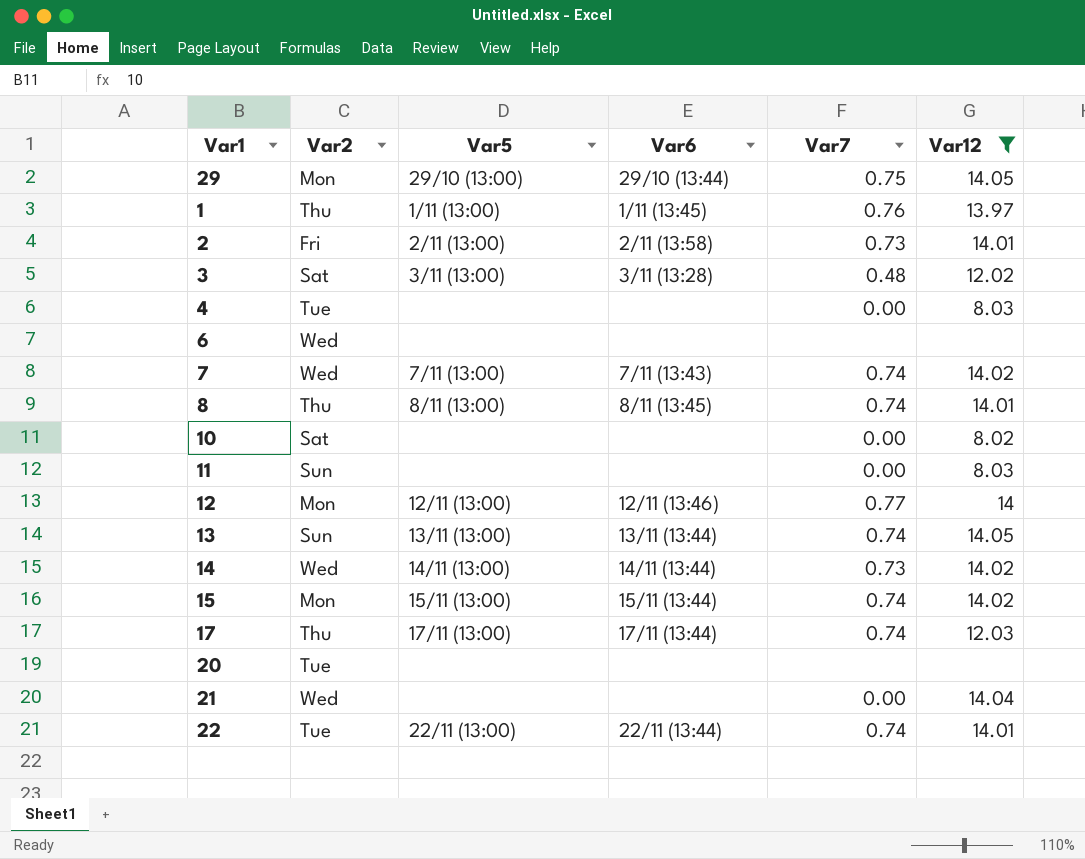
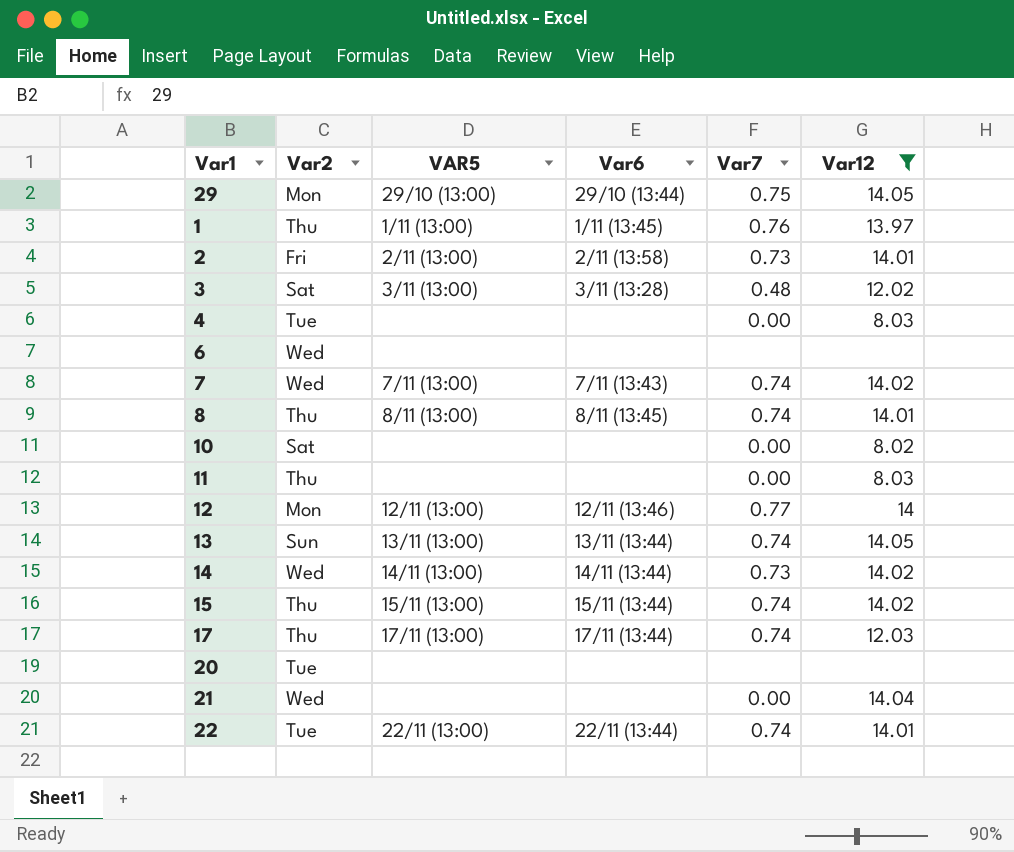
column name: Var5 -> VAR5
11 | Var2: Sun -> Thu
15 | Var2: Mon -> Thu

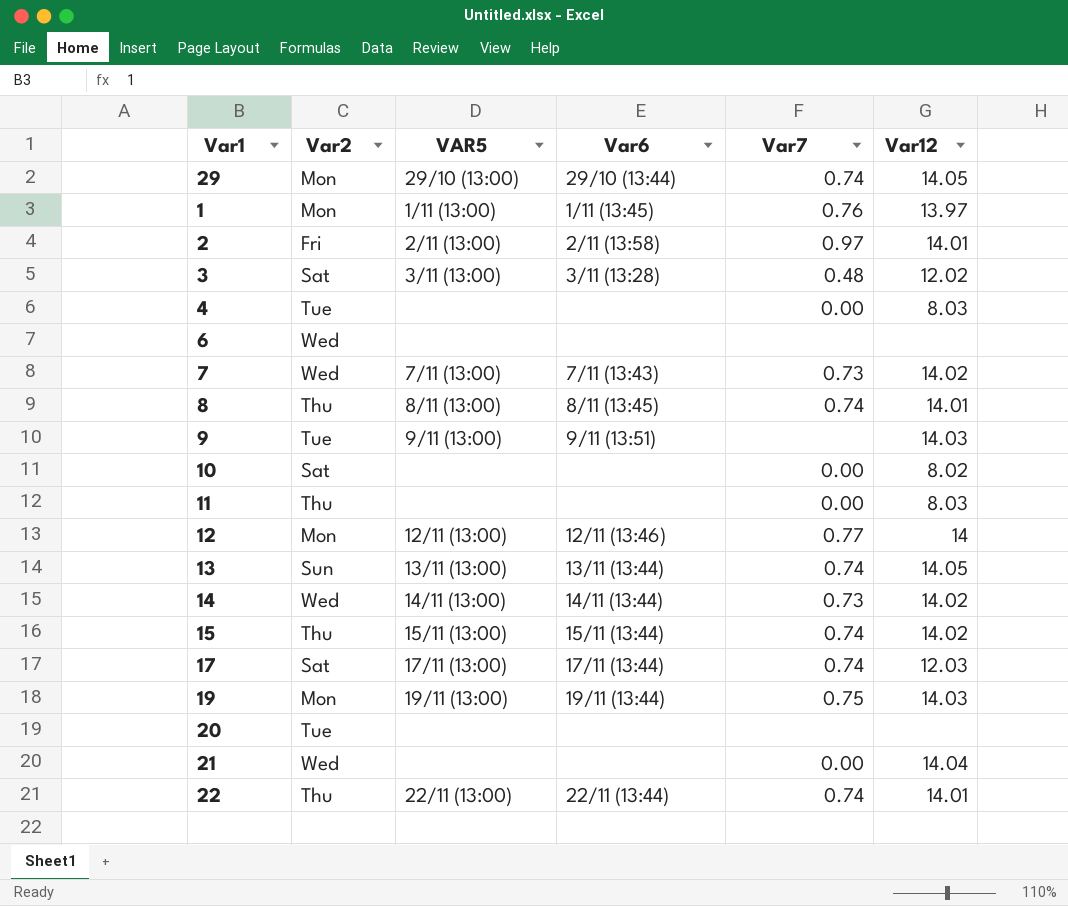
filter: Var12 != 14.03 -> none
29 | Var7: 0.75 -> 0.74
1 | Var2: Thu -> Mon
2 | Var7: 0.73 -> 0.97
7 | Var7: 0.74 -> 0.73
17 | Var2: Thu -> Sat
22 | Var2: Tue -> Thu

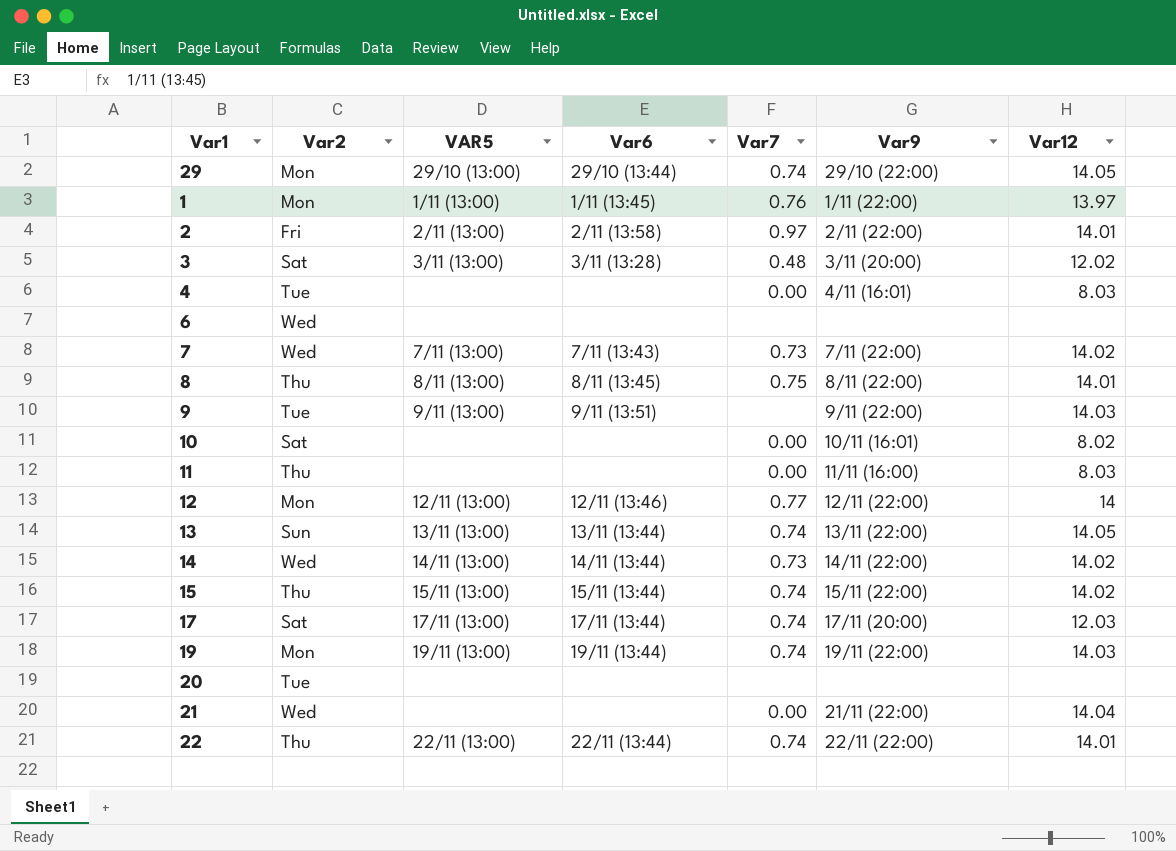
column Var9 | position: none -> 6
8 | Var7: 0.74 -> 0.75
19 | Var7: 0.75 -> 0.74

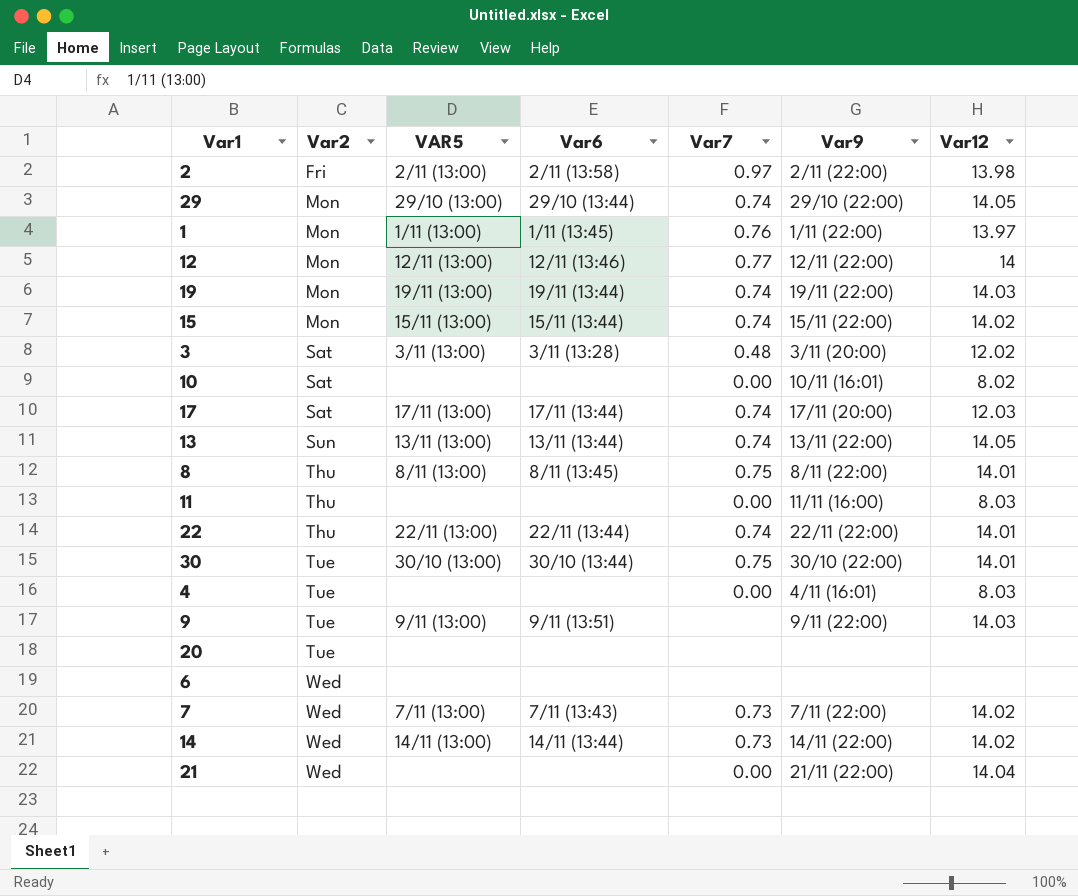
row order: none -> Var2 ascending
2 | Var12: 14.01 -> 13.98
15 | Var2: Thu -> Mon
row 30: none -> Tue | 30/10 (13:00) | 30/10 (13:44) | 0.75 | 30/10 (22:00) | 14.01

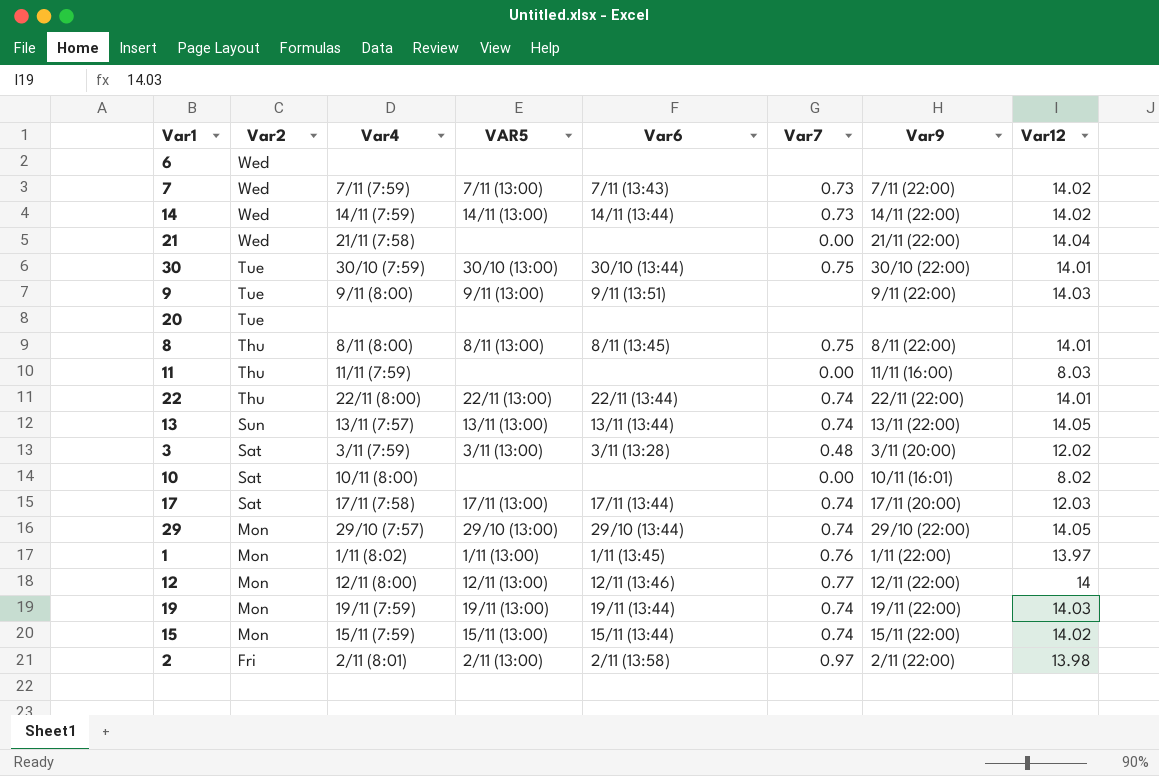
row order: Var2 ascending -> Var2 descending
column Var4 | position: none -> 3
row 4: Tue | none | none | 0.00 | 4/11 (16:01) | 8.03 -> none

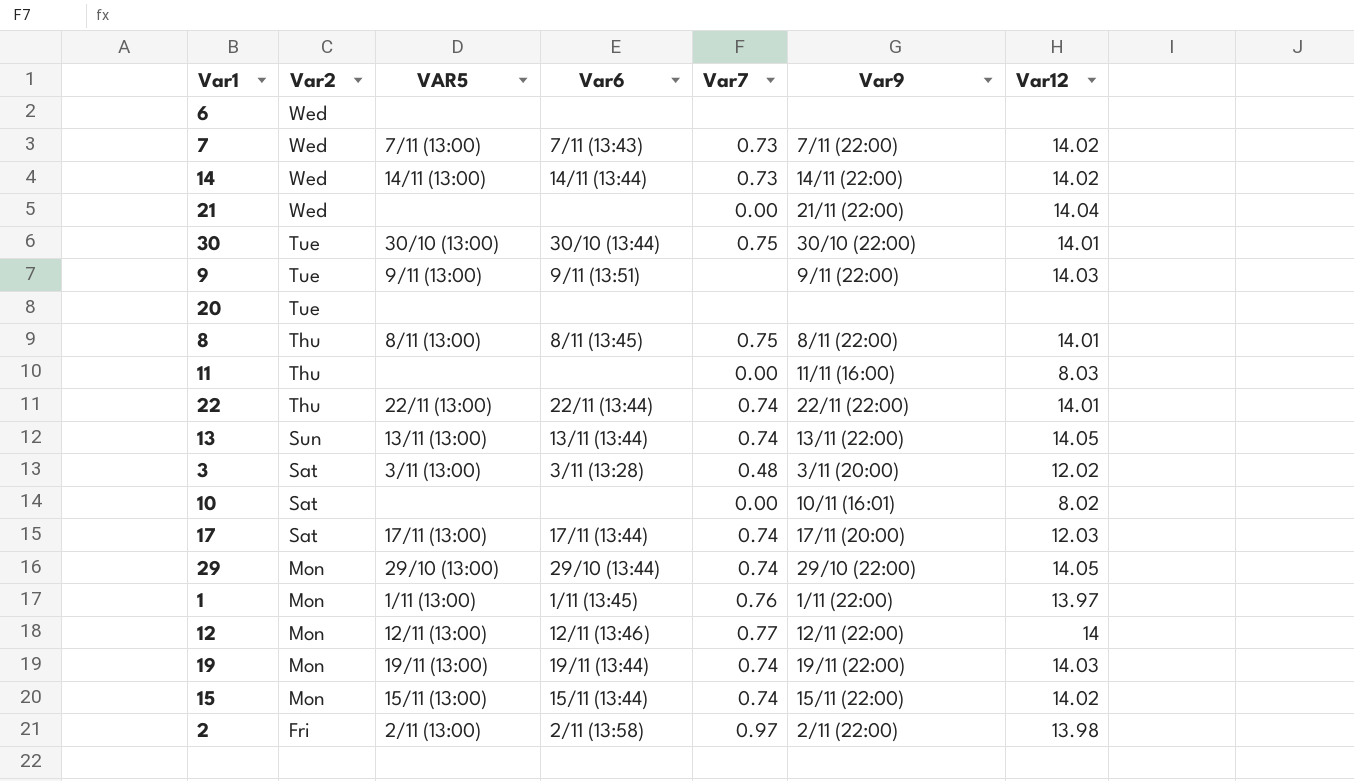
column Var4 | position: 3 -> none

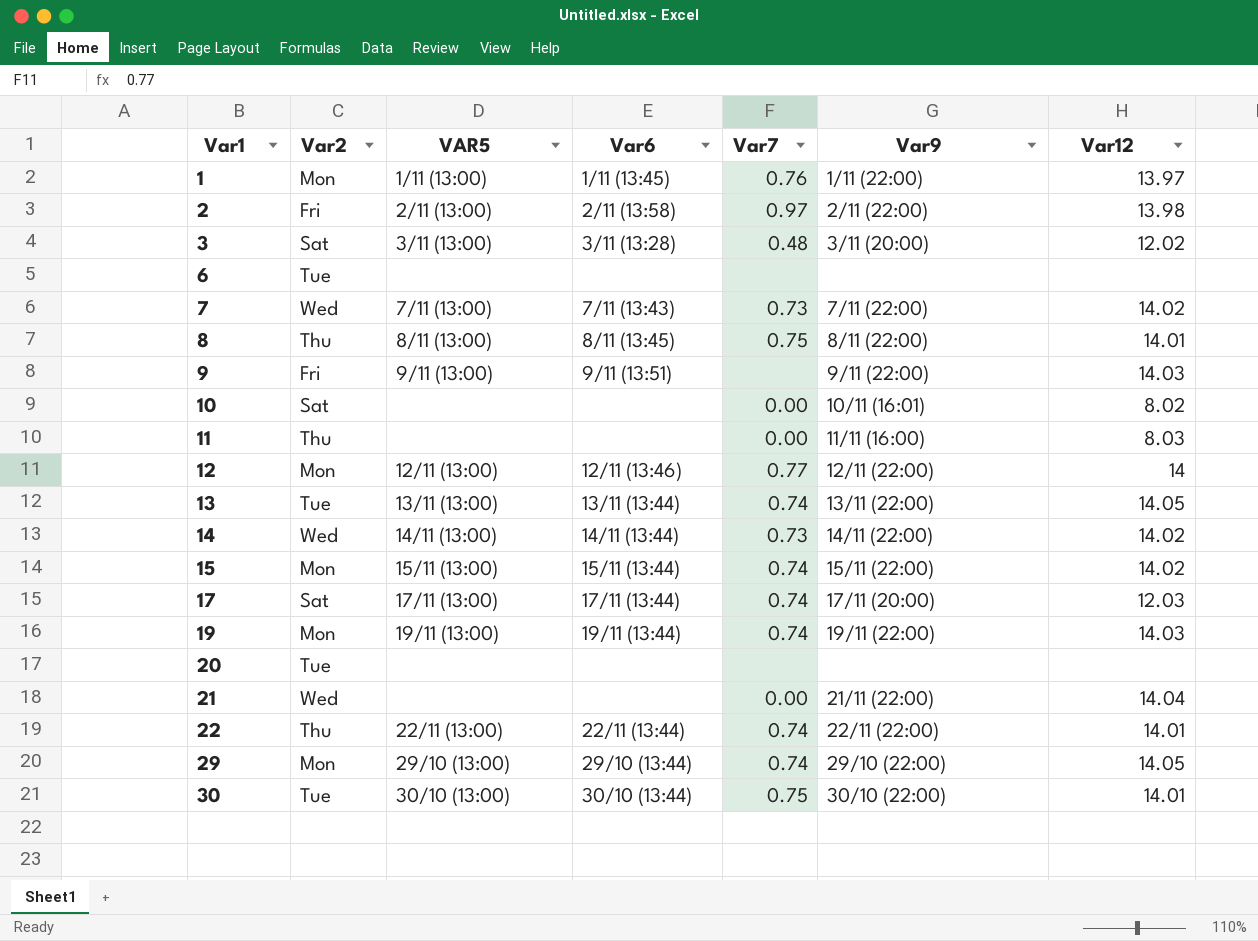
row order: Var2 descending -> Var1 ascending
6 | Var2: Wed -> Tue
9 | Var2: Tue -> Fri
13 | Var2: Sun -> Tue

